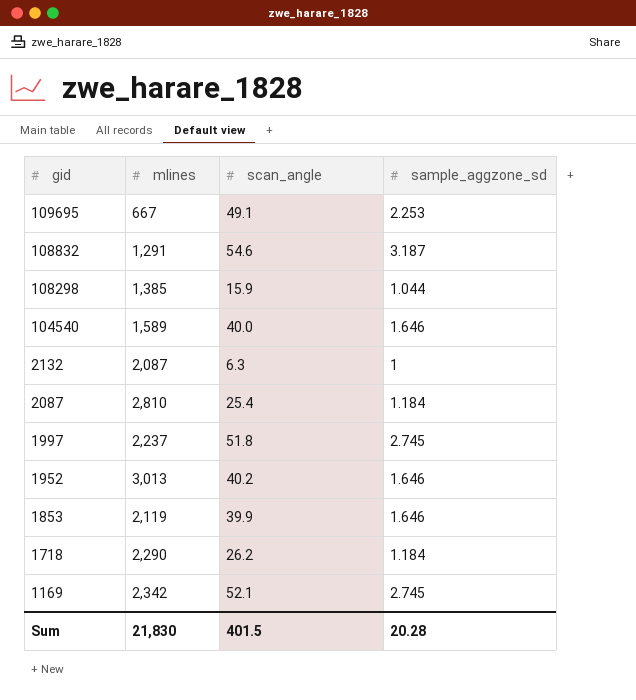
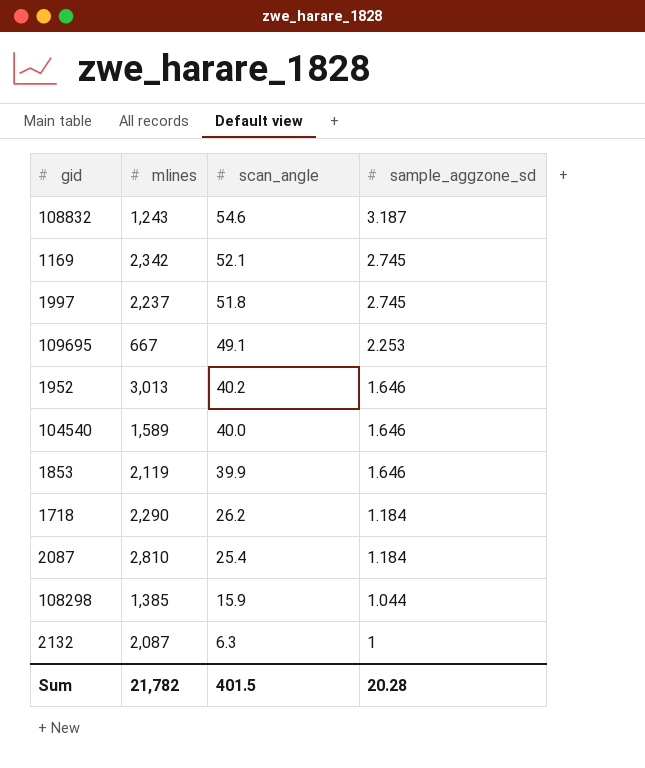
row order: gid descending -> scan_angle descending
108832 | mlines: 1,291 -> 1,243
Sum | mlines: 21,830 -> 21,782

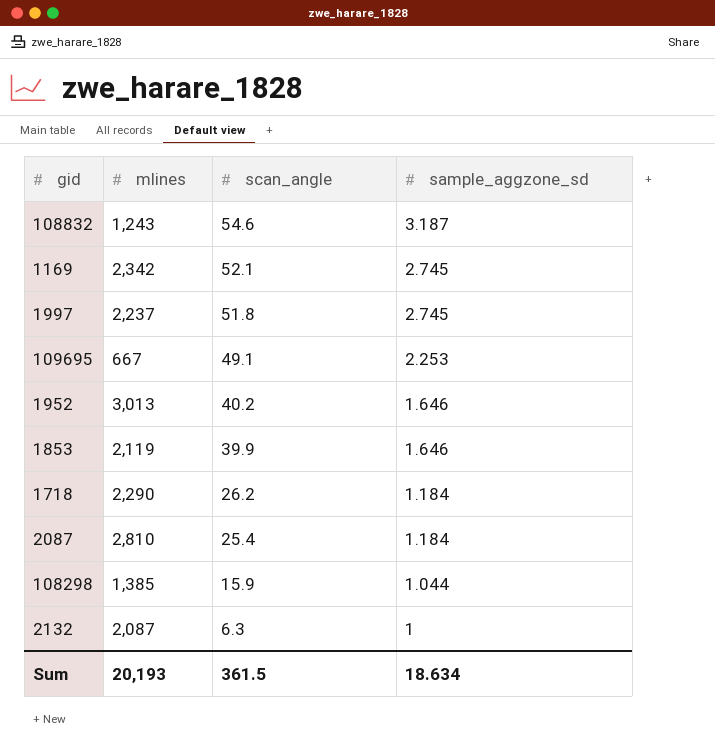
row 104540: 1,589 | 40.0 | 1.646 -> none
Sum | mlines: 21,782 -> 20,193
Sum | scan_angle: 401.5 -> 361.5
Sum | sample_aggzone_sd: 20.28 -> 18.634

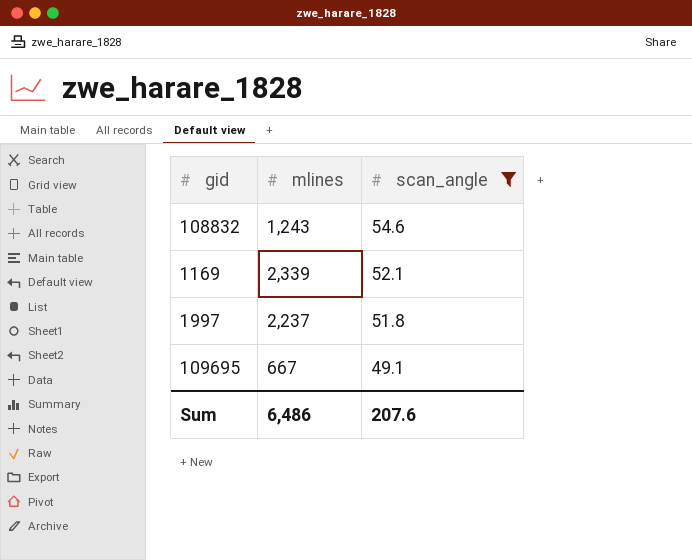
filter: none -> scan_angle >= 49.1
column sample_aggzone_sd | position: 4 -> none
1169 | mlines: 2,342 -> 2,339
Sum | mlines: 20,193 -> 6,486
Sum | scan_angle: 361.5 -> 207.6

